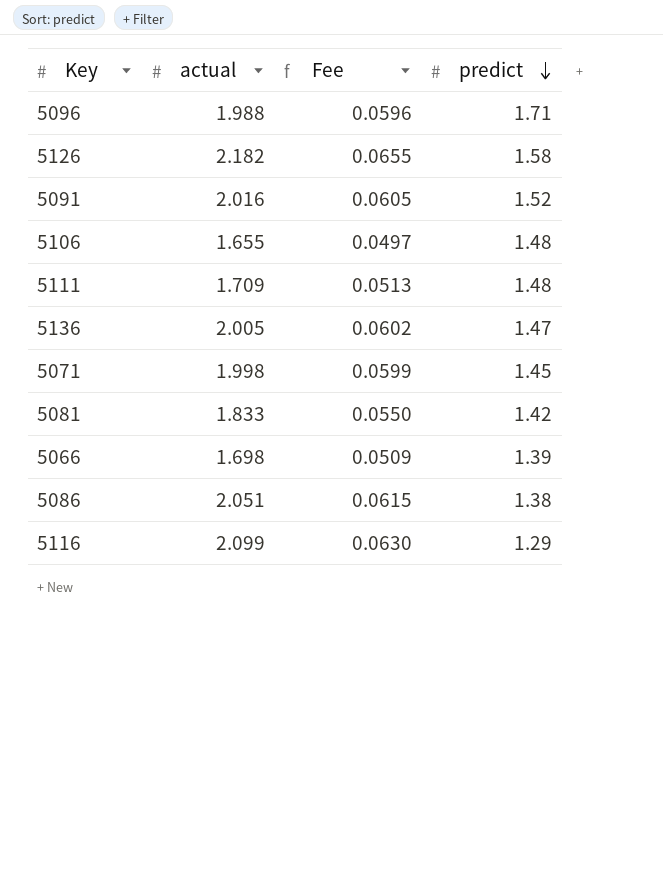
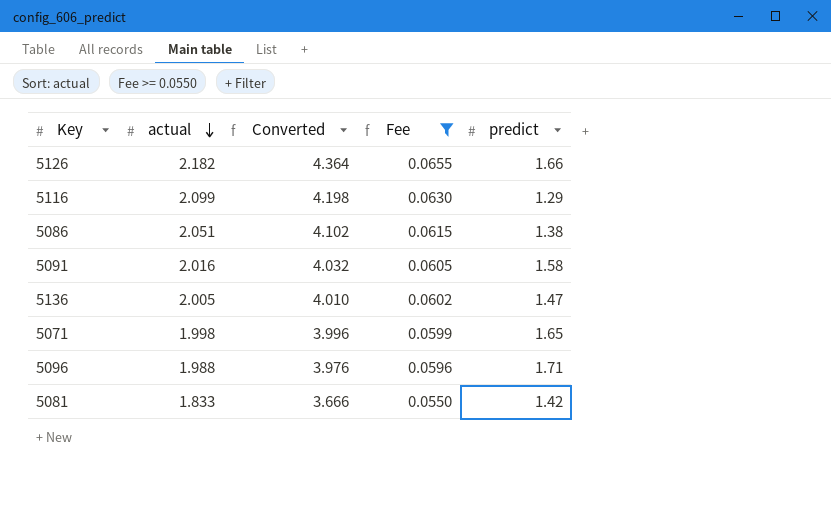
filter: none -> Fee >= 0.0550
row order: predict descending -> actual descending
column Converted | formula: none -> [actual] * 2
5126 | predict: 1.58 -> 1.66
5091 | predict: 1.52 -> 1.58
5071 | predict: 1.45 -> 1.65

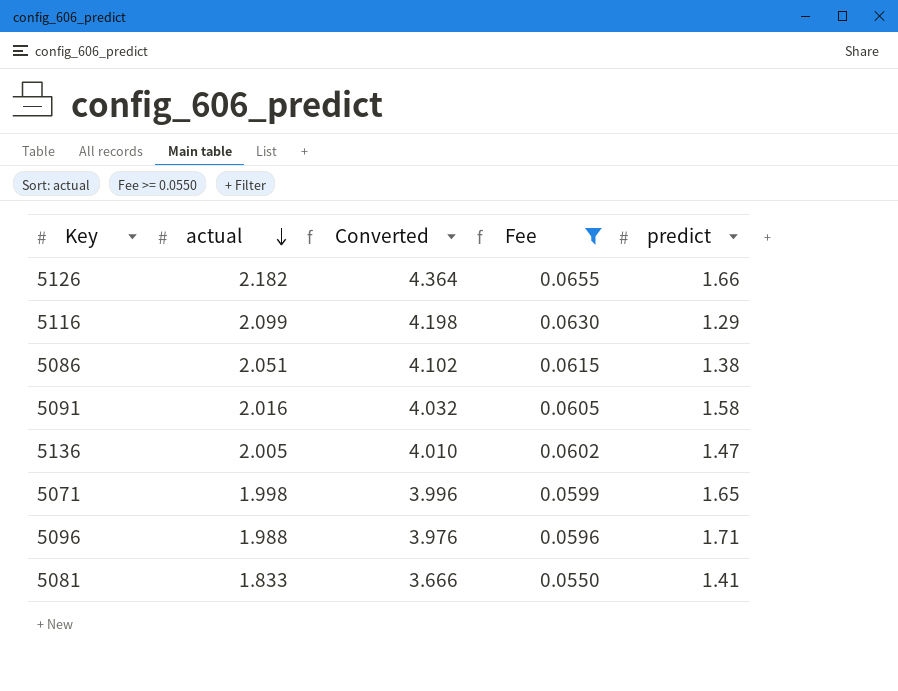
5081 | predict: 1.42 -> 1.41

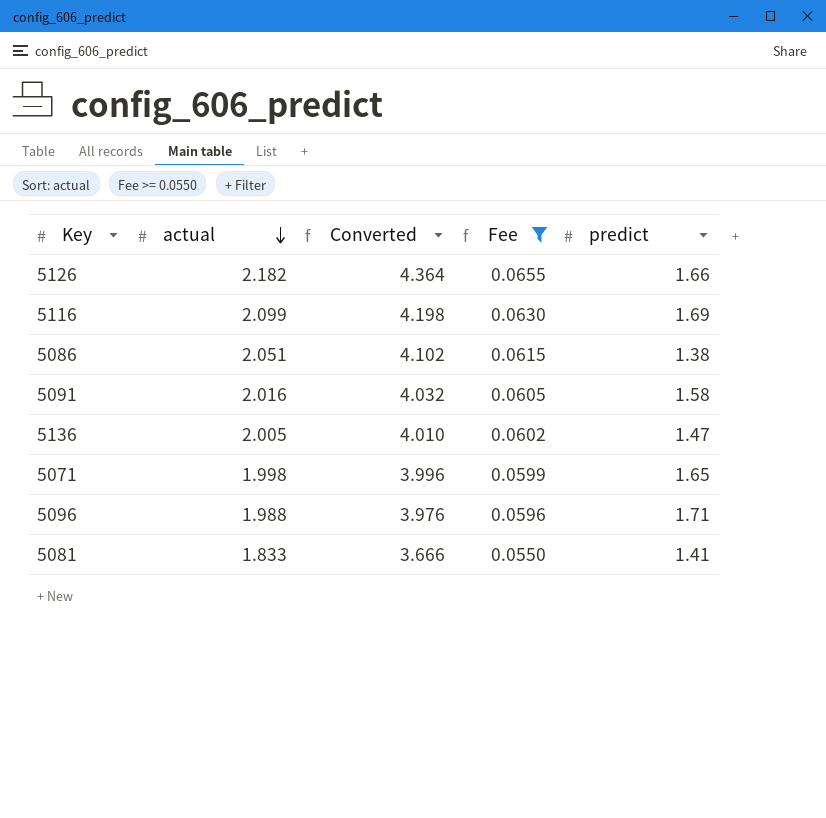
5116 | predict: 1.29 -> 1.69

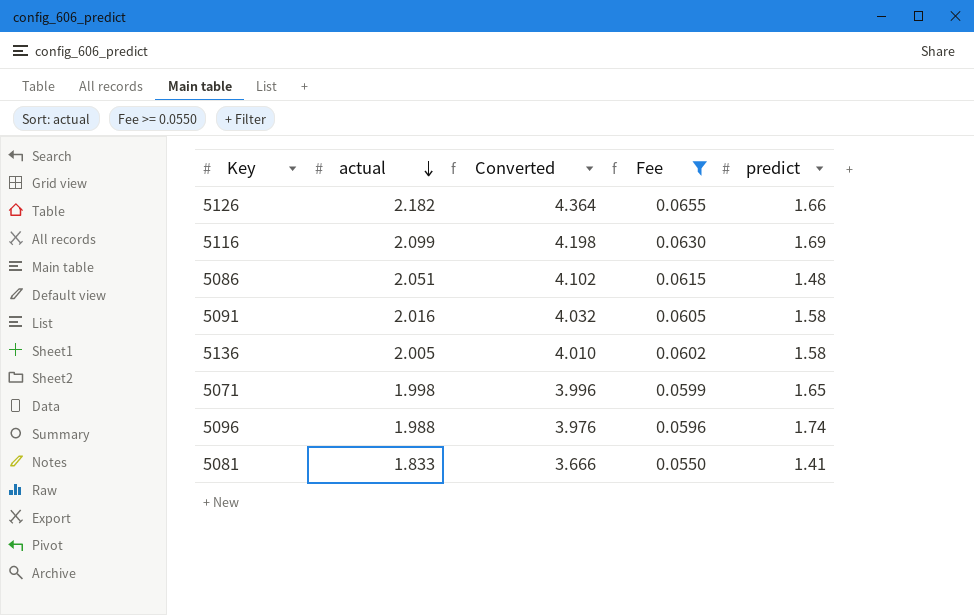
5086 | predict: 1.38 -> 1.48
5136 | predict: 1.47 -> 1.58
5096 | predict: 1.71 -> 1.74

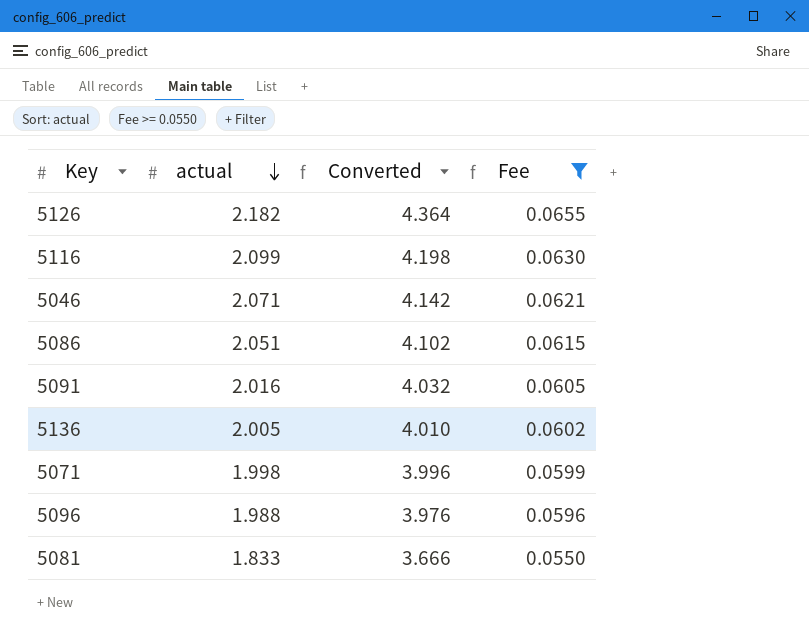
column predict | position: 5 -> none
row 5046: none -> 2.071 | 4.142 | 0.0621

